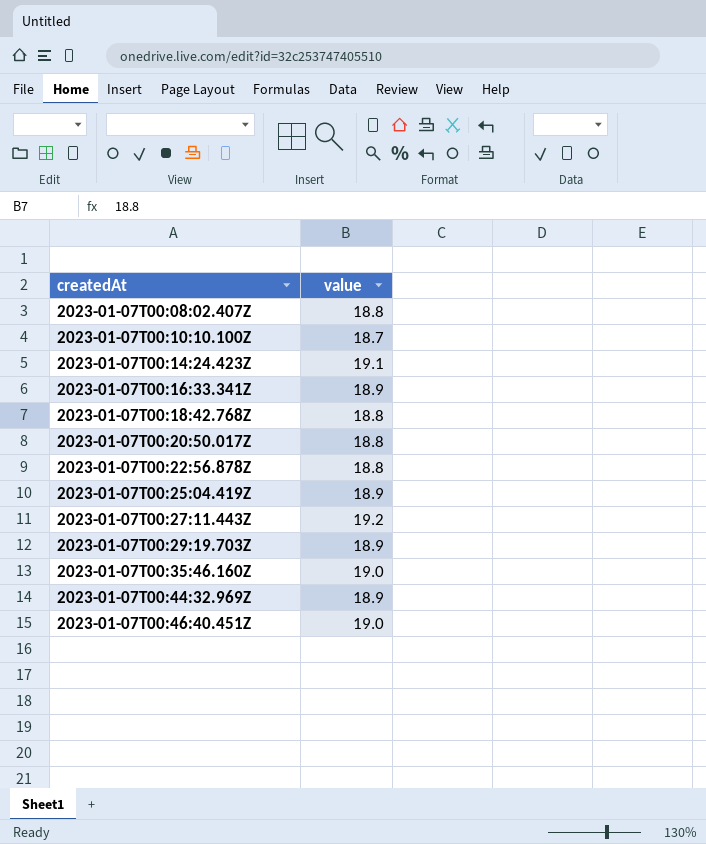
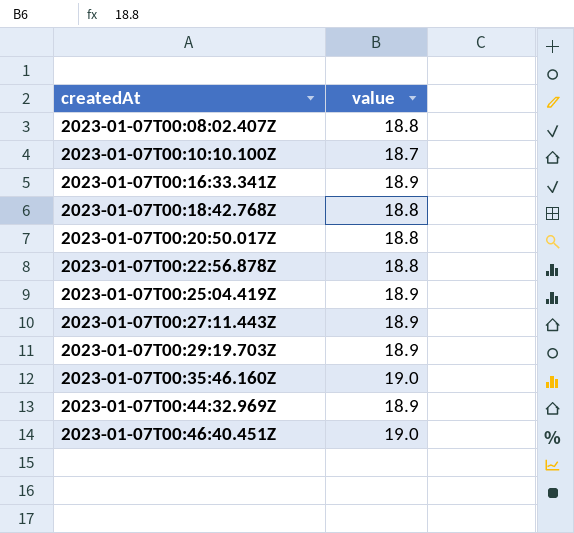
row 2023-01-07T00:14:24.423Z: 19.1 -> none
2023-01-07T00:27:11.443Z | value: 19.2 -> 18.9

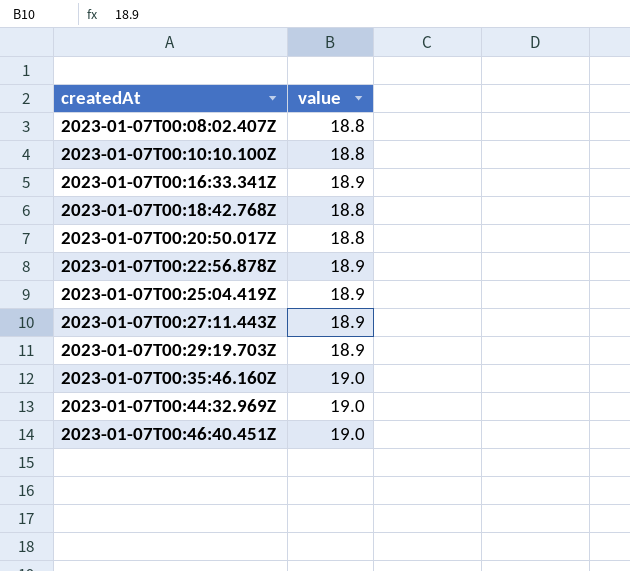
2023-01-07T00:10:10.100Z | value: 18.7 -> 18.8
2023-01-07T00:22:56.878Z | value: 18.8 -> 18.9
2023-01-07T00:44:32.969Z | value: 18.9 -> 19.0

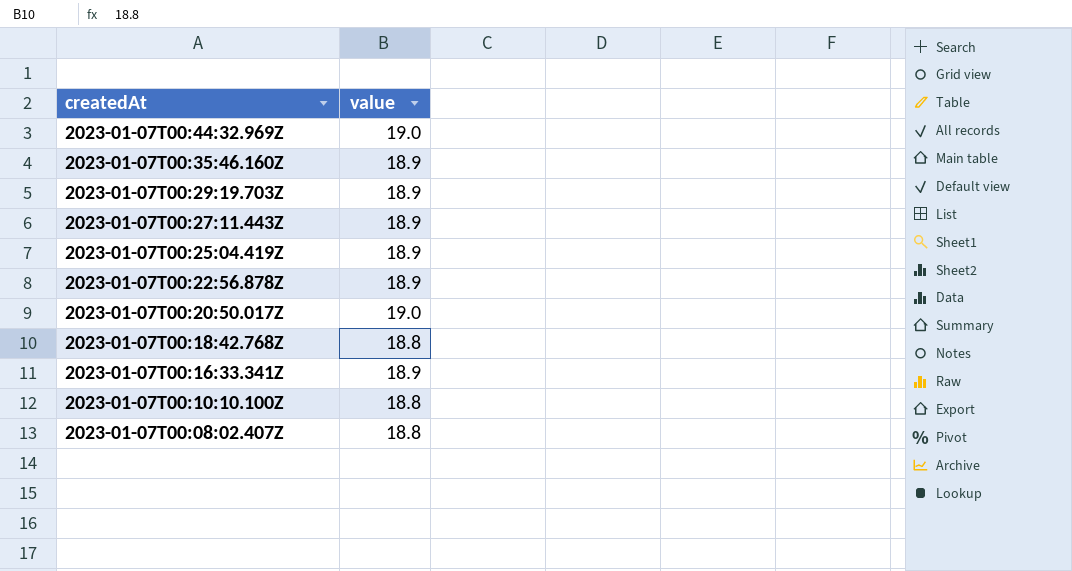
row order: createdAt ascending -> createdAt descending
row 2023-01-07T00:46:40.451Z: 19.0 -> none
2023-01-07T00:35:46.160Z | value: 19.0 -> 18.9
2023-01-07T00:20:50.017Z | value: 18.8 -> 19.0

